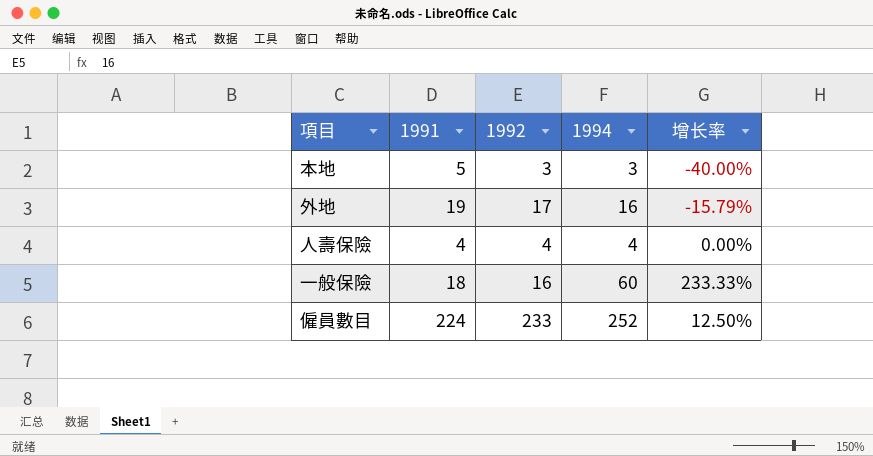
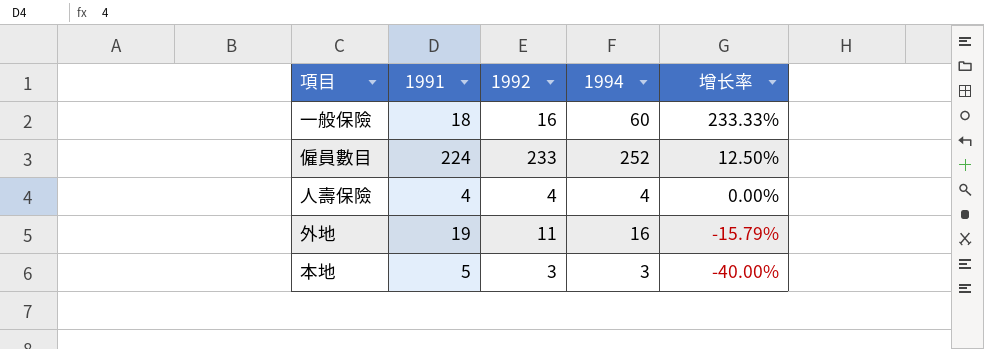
row order: none -> 增长率 descending
外地 | 1992: 17 -> 11

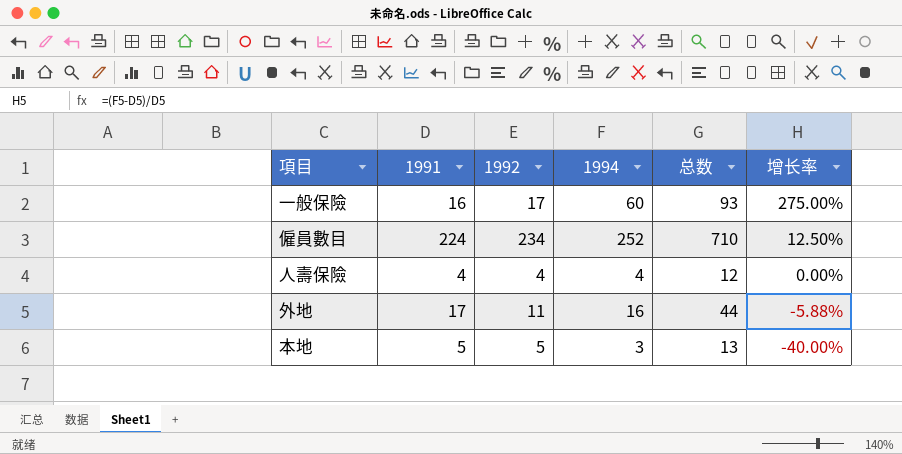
column 总数 | formula: none -> [1991] + [1992] + [1994]
一般保險 | 1991: 18 -> 16
一般保險 | 1992: 16 -> 17
一般保險 | 增长率: 233.33% -> 275.00%
僱員數目 | 1992: 233 -> 234
外地 | 1991: 19 -> 17
外地 | 增长率: -15.79% -> -5.88%
本地 | 1992: 3 -> 5

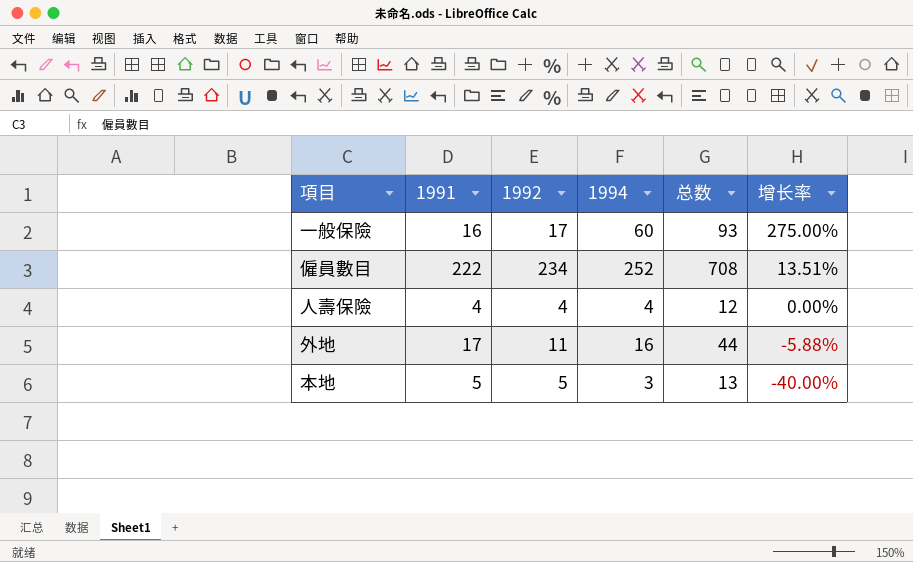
僱員數目 | 1991: 224 -> 222
僱員數目 | 总数: 710 -> 708
僱員數目 | 增长率: 12.50% -> 13.51%

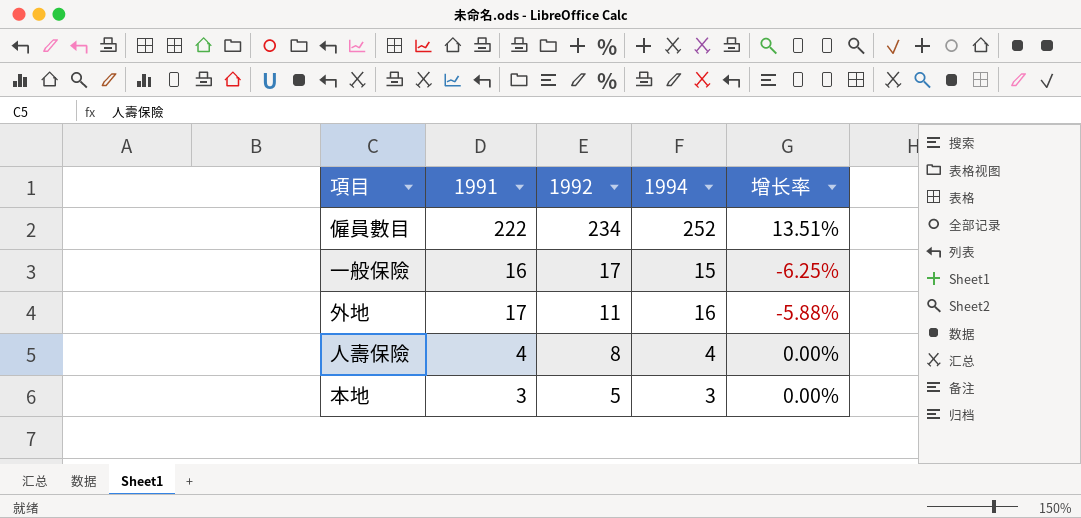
row order: 增长率 descending -> 1992 descending
column 总数 | formula: [1991] + [1992] + [1994] -> none
一般保險 | 1994: 60 -> 15
一般保險 | 增长率: 275.00% -> -6.25%
人壽保險 | 1992: 4 -> 8
本地 | 1991: 5 -> 3
本地 | 增长率: -40.00% -> 0.00%

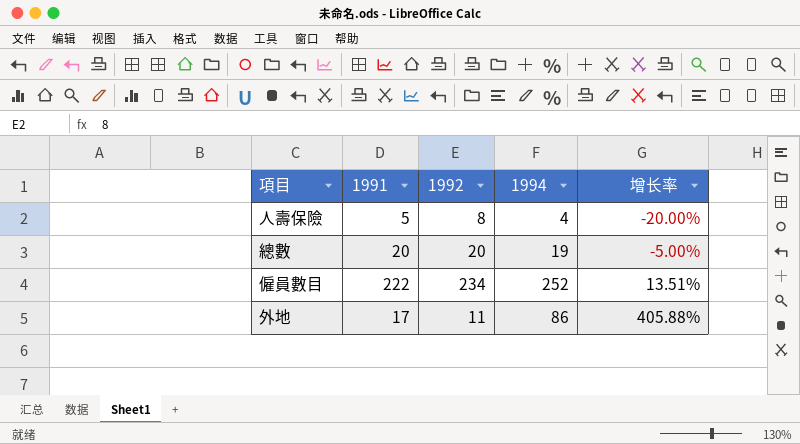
row order: 1992 descending -> 增长率 ascending
row 一般保險: 16 | 17 | 15 | -6.25% -> none
row 本地: 3 | 5 | 3 | 0.00% -> none
人壽保險 | 1991: 4 -> 5
人壽保險 | 增长率: 0.00% -> -20.00%
row 總數: none -> 20 | 20 | 19 | -5.00%
外地 | 1994: 16 -> 86
外地 | 增长率: -5.88% -> 405.88%

